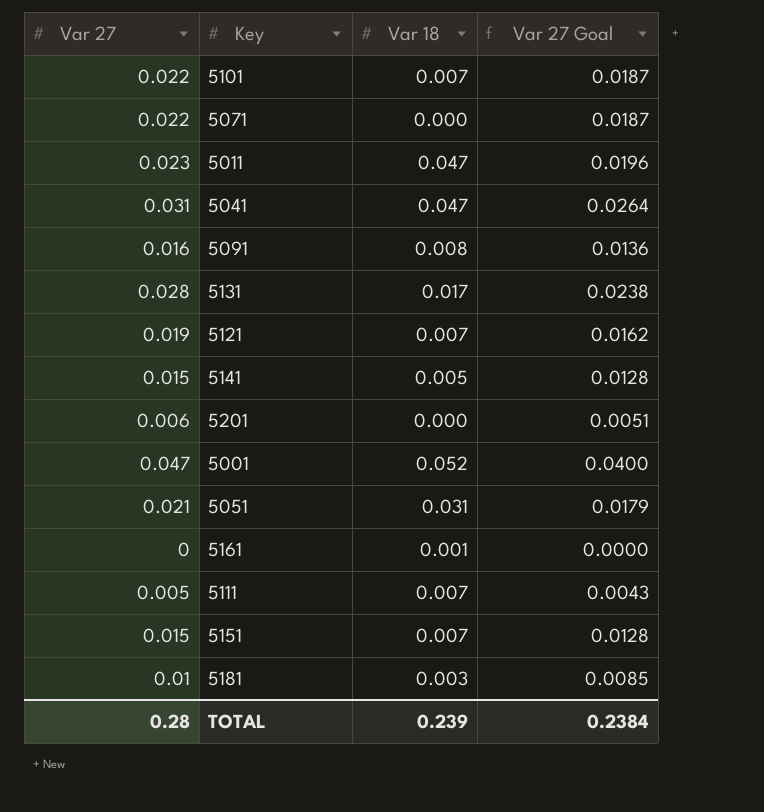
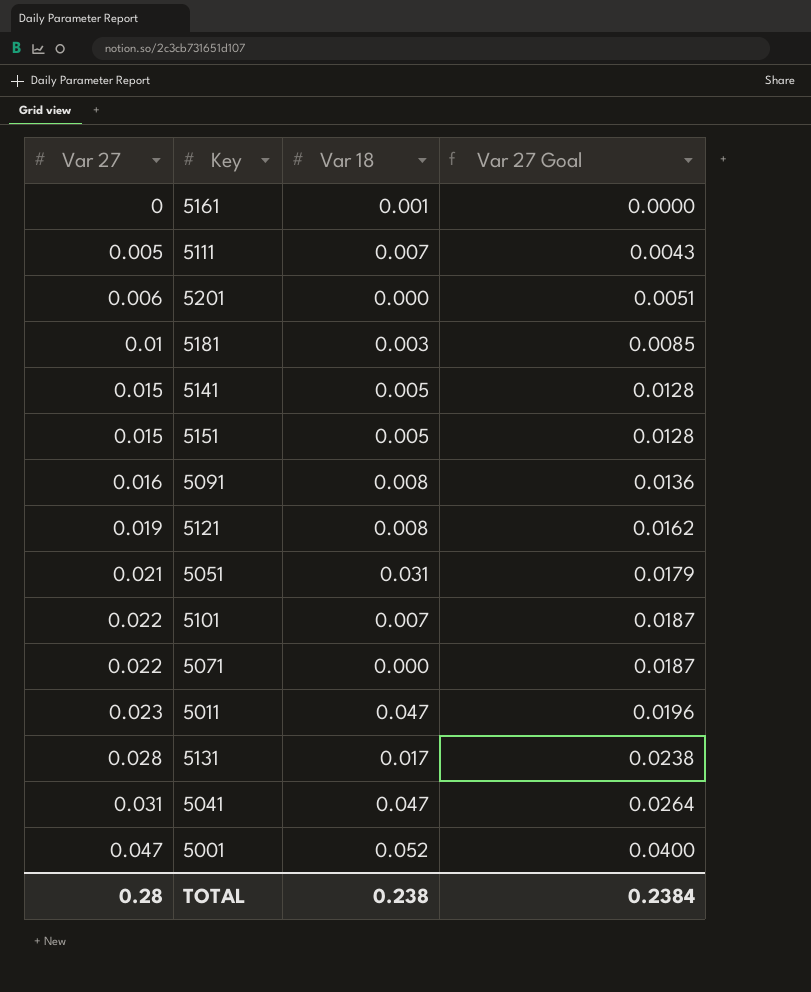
row order: none -> Var 27 ascending
5151 | Var 18: 0.007 -> 0.005
5121 | Var 18: 0.007 -> 0.008
TOTAL | Var 18: 0.239 -> 0.238

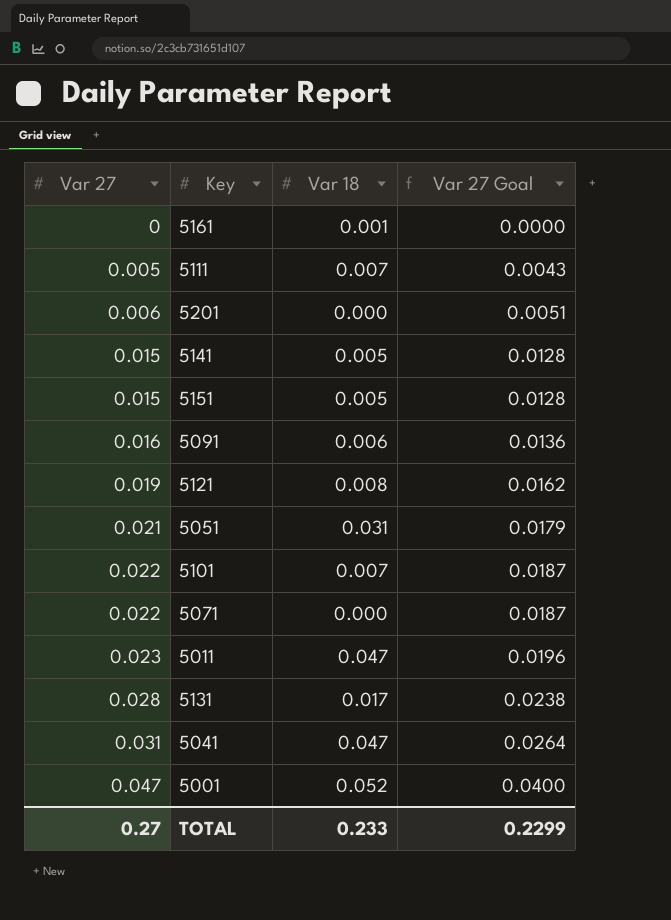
row 5181: 0.01 | 0.003 | 0.0085 -> none
5091 | Var 18: 0.008 -> 0.006
TOTAL | Var 27: 0.28 -> 0.27
TOTAL | Var 18: 0.238 -> 0.233
TOTAL | Var 27 Goal: 0.2384 -> 0.2299

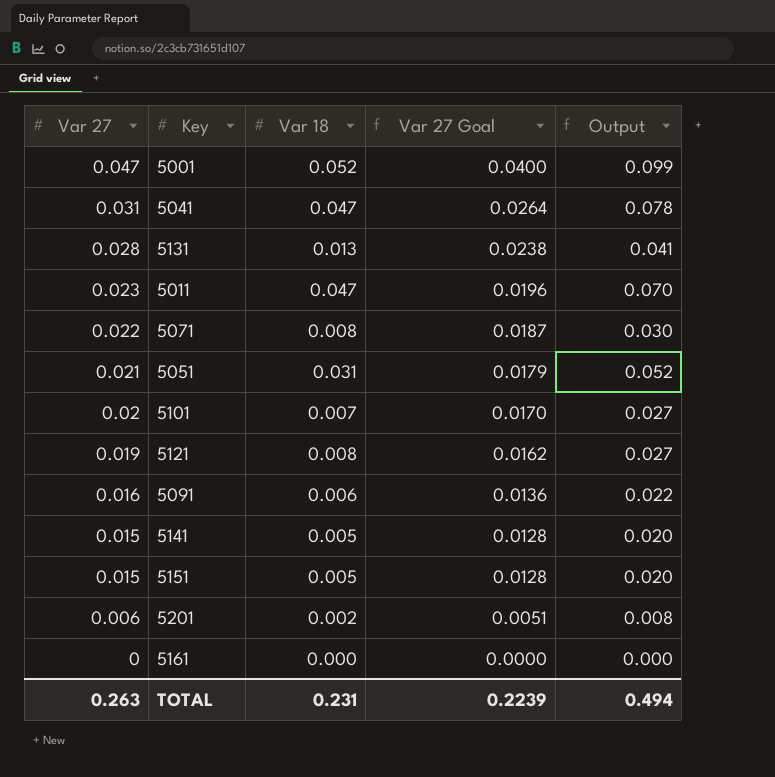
row order: Var 27 ascending -> Var 27 descending
column Output | formula: none -> [Var 27] + [Var 18]
row 5111: 0.005 | 0.007 | 0.0043 -> none
5131 | Var 18: 0.017 -> 0.013
5071 | Var 18: 0.000 -> 0.008
5101 | Var 27: 0.022 -> 0.02
5101 | Var 27 Goal: 0.0187 -> 0.0170
5201 | Var 18: 0.000 -> 0.002
5161 | Var 18: 0.001 -> 0.000
TOTAL | Var 27: 0.27 -> 0.263
TOTAL | Var 18: 0.233 -> 0.231
TOTAL | Var 27 Goal: 0.2299 -> 0.2239

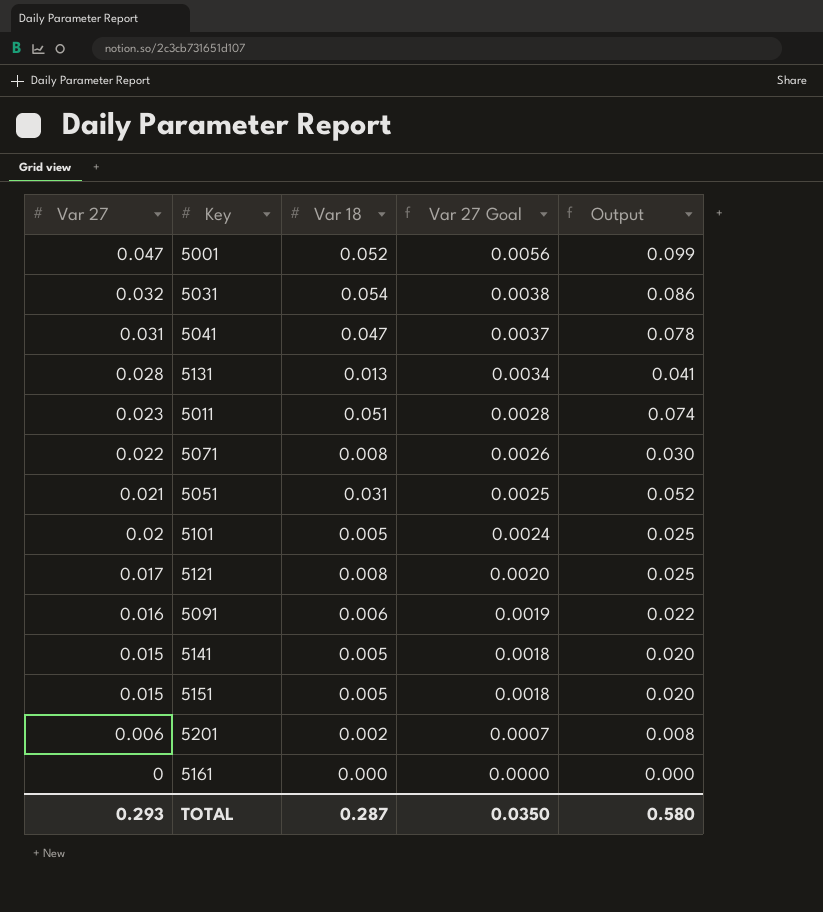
column Var 27 Goal | formula: [Var 27] * 0.85 -> [Var 27] * 0.12
row 5031: none -> 0.032 | 0.054 | 0.0038 | 0.086
5011 | Var 18: 0.047 -> 0.051
5011 | Output: 0.070 -> 0.074
5101 | Var 18: 0.007 -> 0.005
5101 | Output: 0.027 -> 0.025
5121 | Var 27: 0.019 -> 0.017
5121 | Output: 0.027 -> 0.025
TOTAL | Var 27: 0.263 -> 0.293
TOTAL | Var 18: 0.231 -> 0.287
TOTAL | Var 27 Goal: 0.2239 -> 0.0350
TOTAL | Output: 0.494 -> 0.580

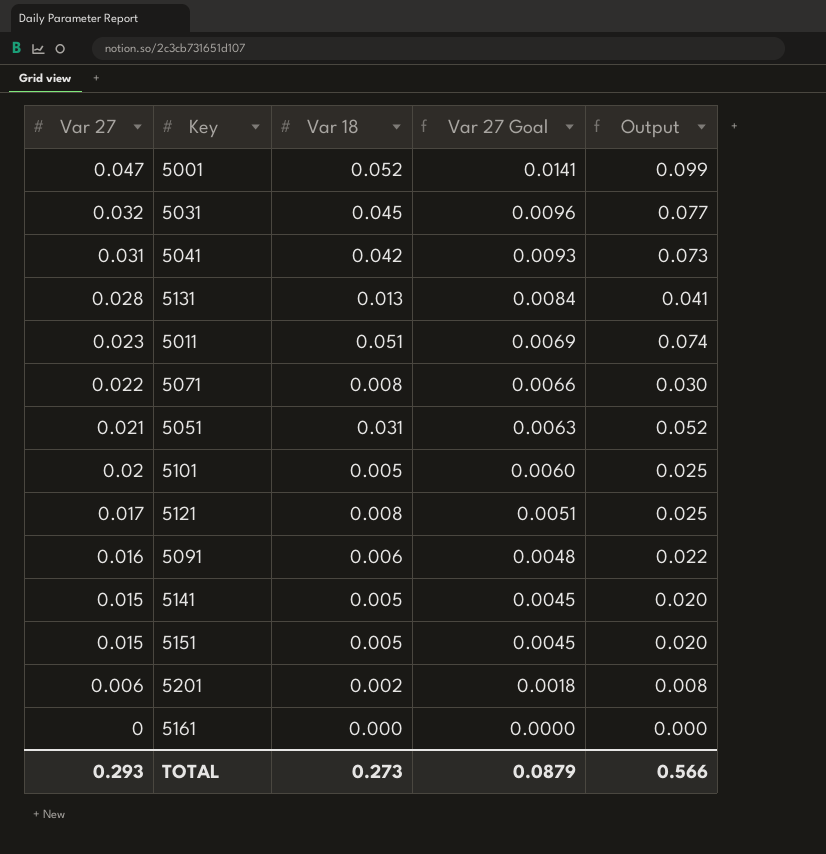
column Var 27 Goal | formula: [Var 27] * 0.12 -> [Var 27] * 0.3
5031 | Var 18: 0.054 -> 0.045
5031 | Output: 0.086 -> 0.077
5041 | Var 18: 0.047 -> 0.042
5041 | Output: 0.078 -> 0.073
TOTAL | Var 18: 0.287 -> 0.273
TOTAL | Var 27 Goal: 0.0350 -> 0.0879
TOTAL | Output: 0.580 -> 0.566

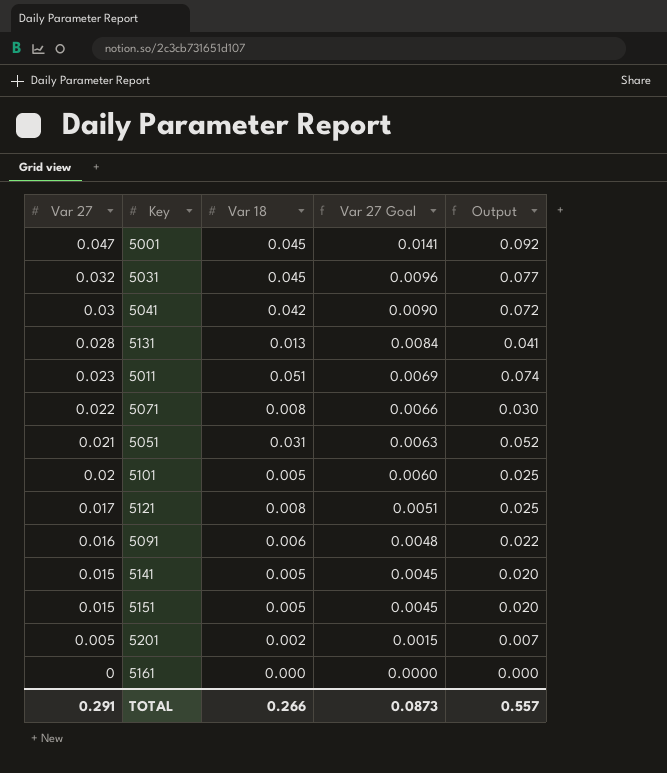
5001 | Var 18: 0.052 -> 0.045
5001 | Output: 0.099 -> 0.092
5041 | Var 27: 0.031 -> 0.03
5041 | Var 27 Goal: 0.0093 -> 0.0090
5041 | Output: 0.073 -> 0.072
5201 | Var 27: 0.006 -> 0.005
5201 | Var 27 Goal: 0.0018 -> 0.0015
5201 | Output: 0.008 -> 0.007
TOTAL | Var 27: 0.293 -> 0.291
TOTAL | Var 18: 0.273 -> 0.266
TOTAL | Var 27 Goal: 0.0879 -> 0.0873
TOTAL | Output: 0.566 -> 0.557

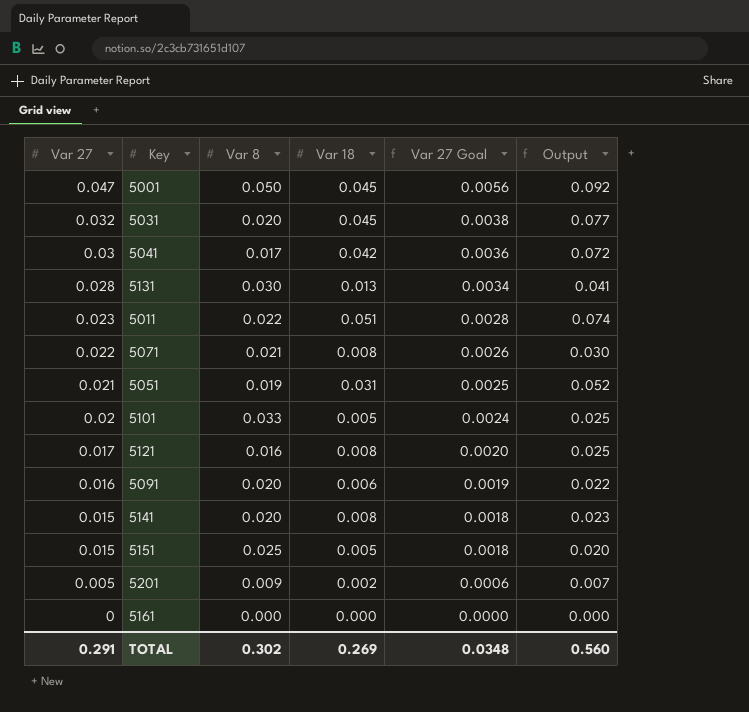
column Var 8 | position: none -> 3
column Var 27 Goal | formula: [Var 27] * 0.3 -> [Var 27] * 0.12
5141 | Var 18: 0.005 -> 0.008
5141 | Output: 0.020 -> 0.023
TOTAL | Var 18: 0.266 -> 0.269
TOTAL | Var 27 Goal: 0.0873 -> 0.0348
TOTAL | Output: 0.557 -> 0.560

